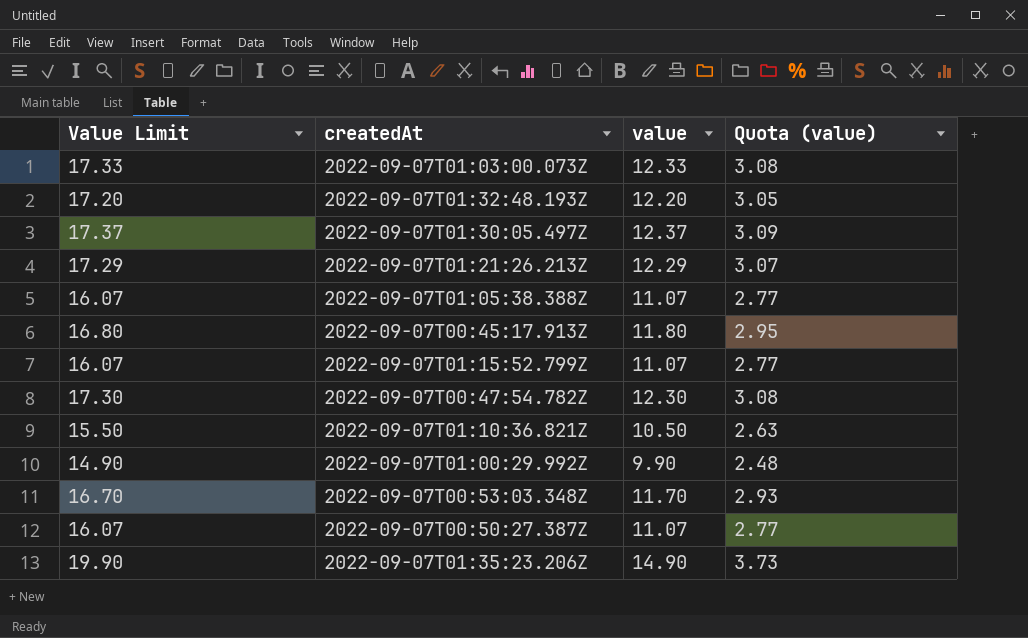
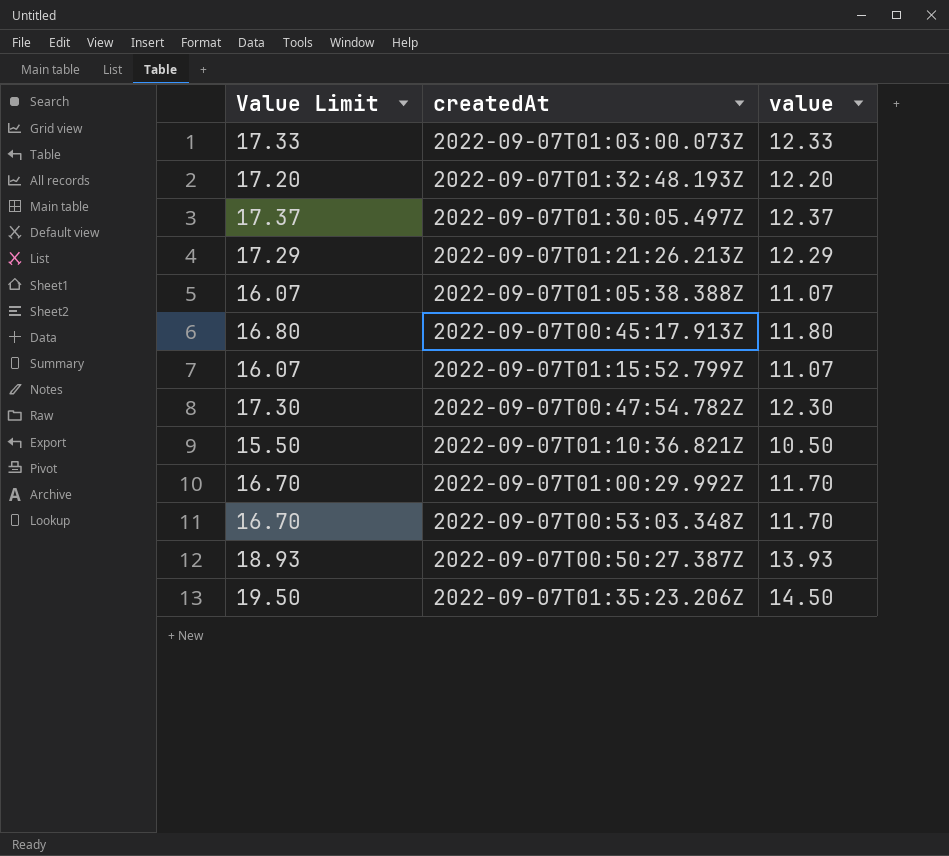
column Quota (value) | formula: [value] * 0.25 -> none
2022-09-07T01:00:29.992Z | Value Limit: 14.90 -> 16.70
2022-09-07T01:00:29.992Z | value: 9.90 -> 11.70
2022-09-07T00:50:27.387Z | Value Limit: 16.07 -> 18.93
2022-09-07T00:50:27.387Z | value: 11.07 -> 13.93
2022-09-07T01:35:23.206Z | Value Limit: 19.90 -> 19.50
2022-09-07T01:35:23.206Z | value: 14.90 -> 14.50

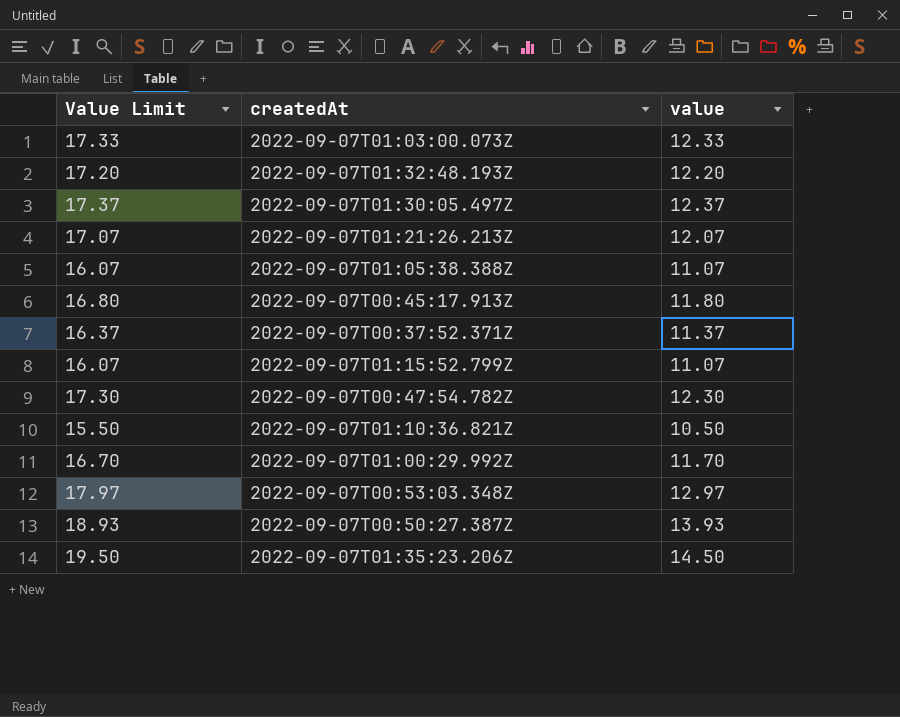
2022-09-07T01:21:26.213Z | Value Limit: 17.29 -> 17.07
2022-09-07T01:21:26.213Z | value: 12.29 -> 12.07
row 2022-09-07T00:37:52.371Z: none -> 16.37 | 11.37
2022-09-07T00:53:03.348Z | Value Limit: 16.70 -> 17.97
2022-09-07T00:53:03.348Z | value: 11.70 -> 12.97

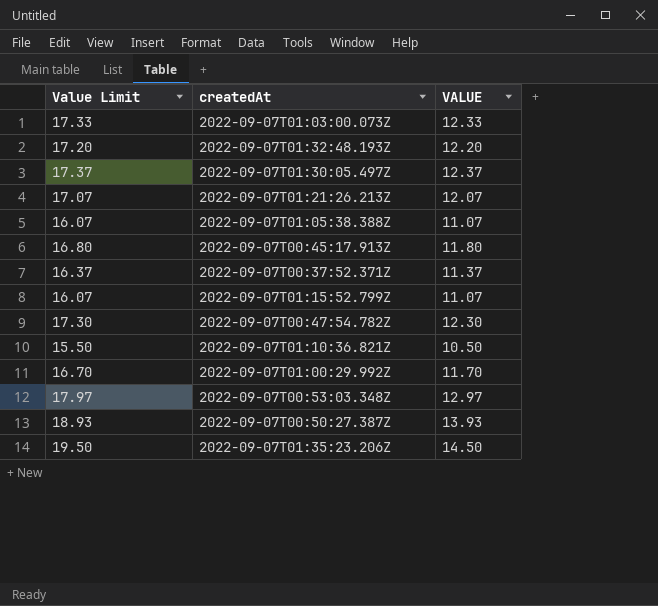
column name: value -> VALUE

